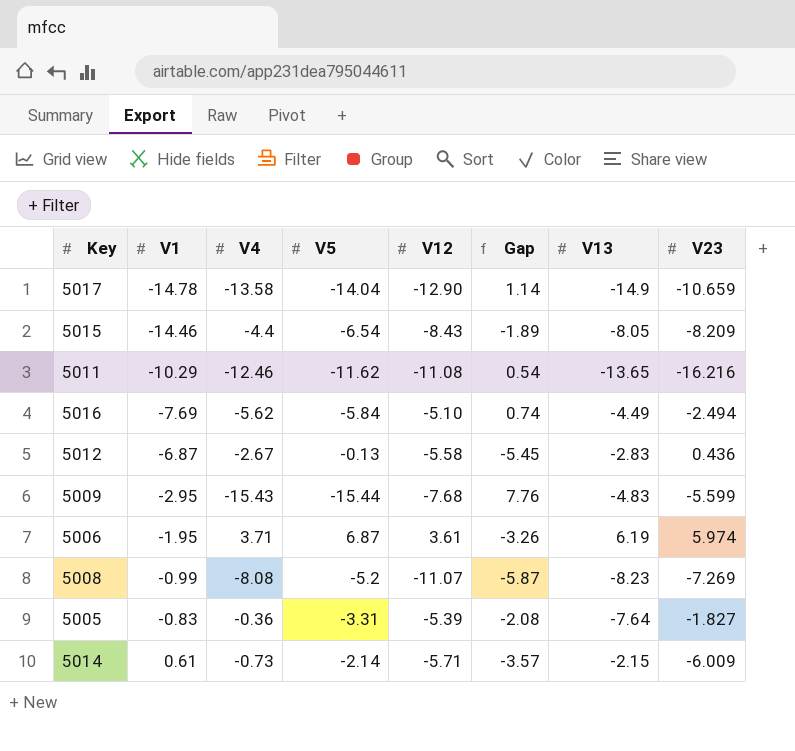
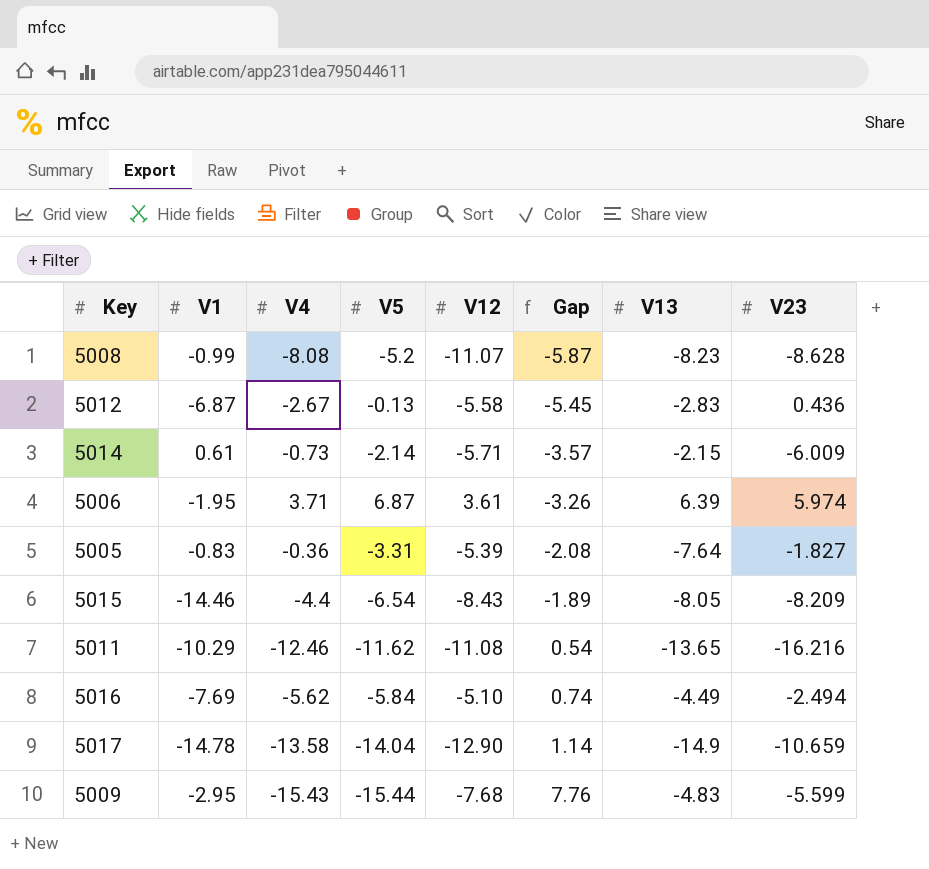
row order: V1 ascending -> Gap ascending
5008 | V23: -7.269 -> -8.628
5006 | V13: 6.19 -> 6.39

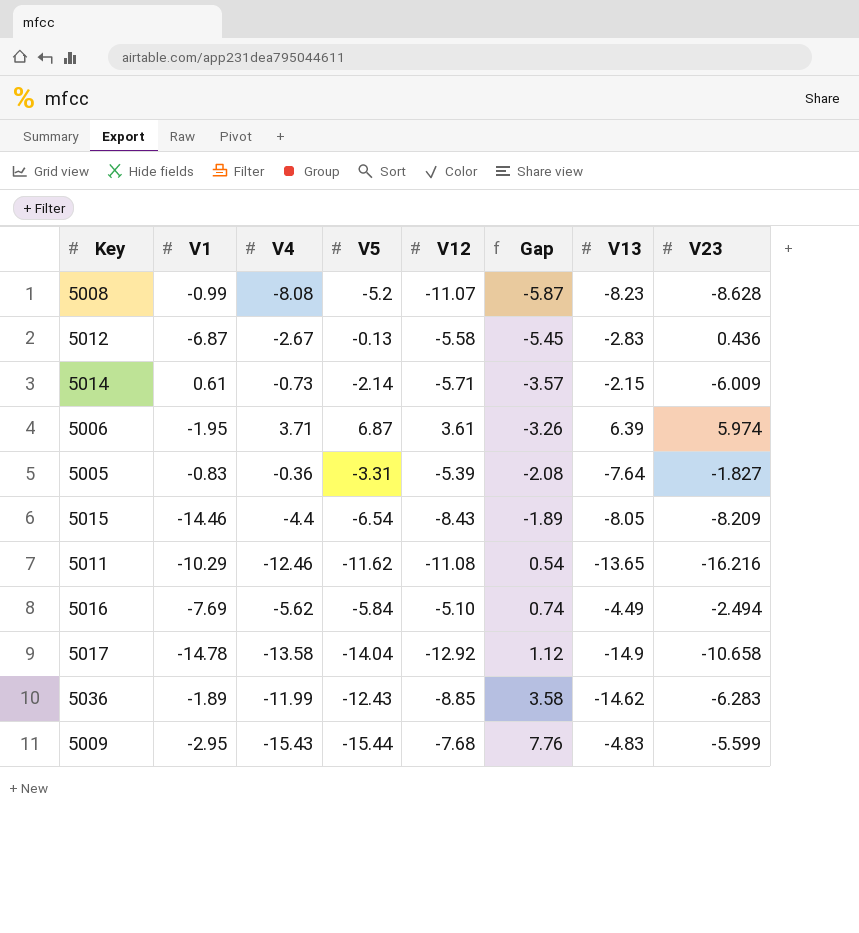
5017 | V12: -12.90 -> -12.92
5017 | Gap: 1.14 -> 1.12
5017 | V23: -10.659 -> -10.658
row 5036: none -> -1.89 | -11.99 | -12.43 | -8.85 | 3.58 | -14.62 | -6.283

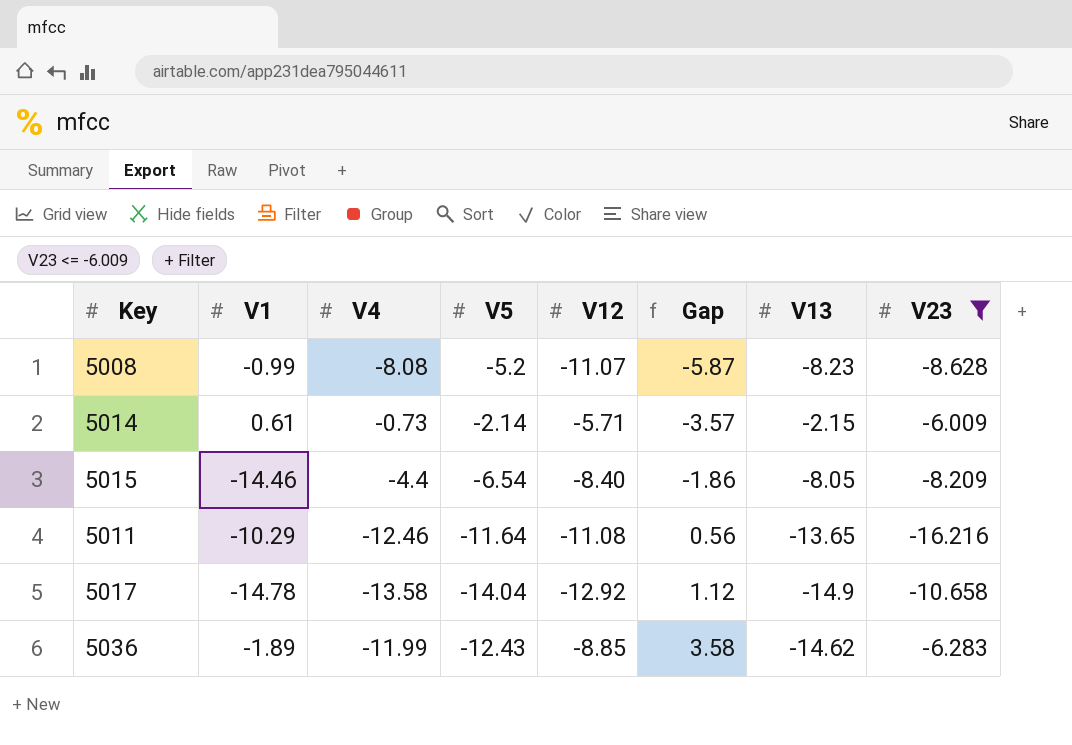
filter: none -> V23 <= -6.009
5015 | V12: -8.43 -> -8.40
5015 | Gap: -1.89 -> -1.86
5011 | V5: -11.62 -> -11.64
5011 | Gap: 0.54 -> 0.56

